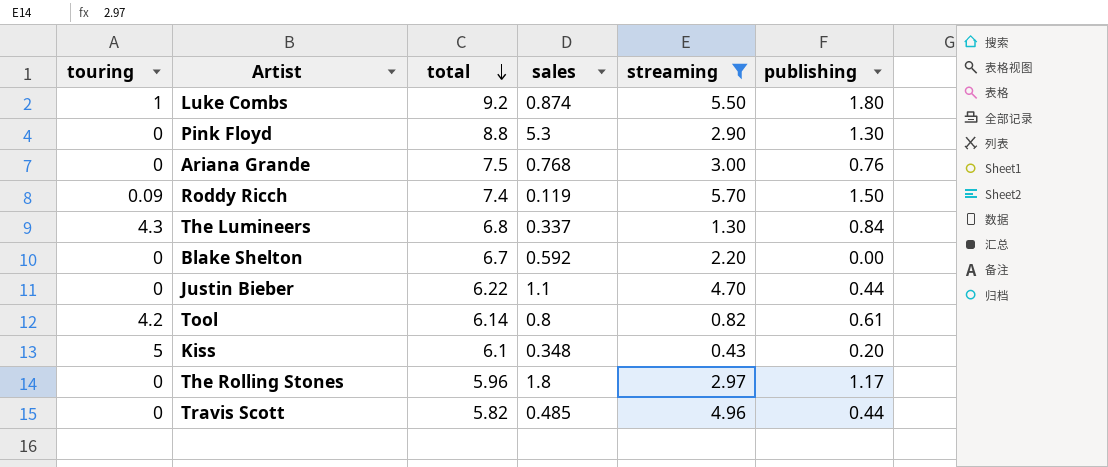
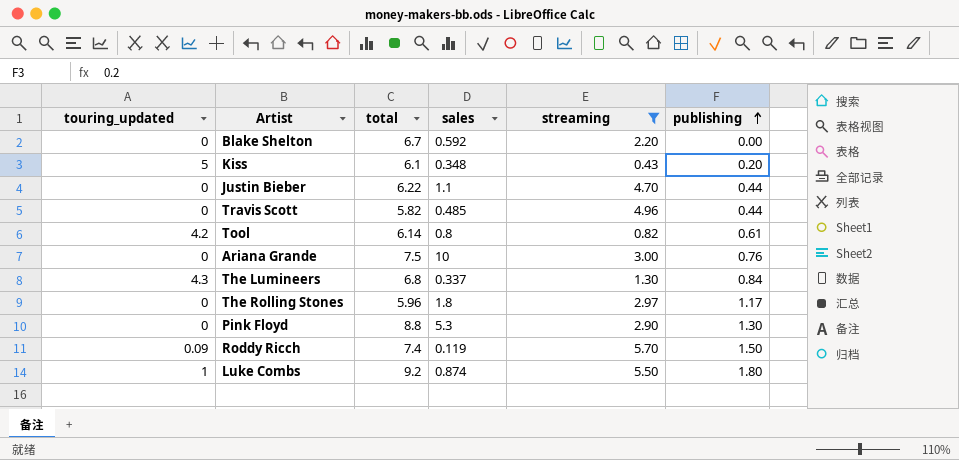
row order: total descending -> publishing ascending
column name: touring -> touring_updated
Ariana Grande | sales: 0.768 -> 10

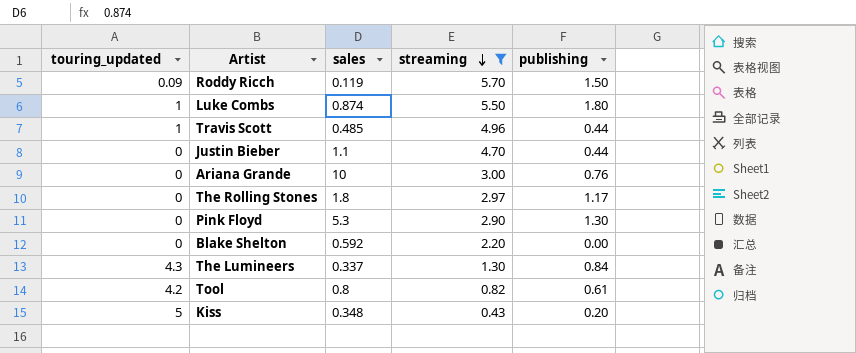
row order: publishing ascending -> streaming descending
column total | position: 3 -> none
Travis Scott | touring_updated: 0 -> 1

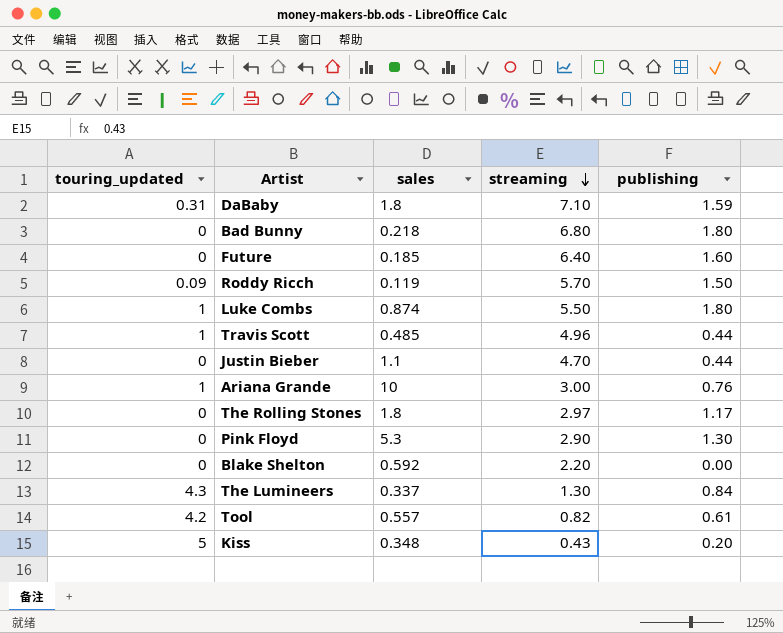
filter: streaming <= 5.70 -> none
Ariana Grande | touring_updated: 0 -> 1
Tool | sales: 0.8 -> 0.557

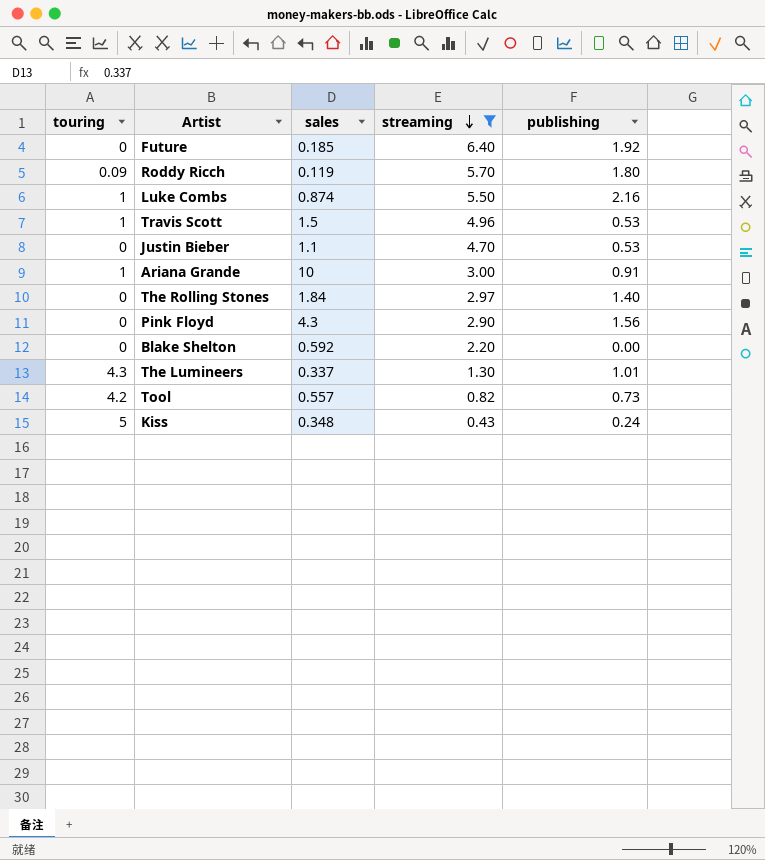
filter: none -> streaming <= 6.40
column name: touring_updated -> touring
Future | publishing: 1.60 -> 1.92
Roddy Ricch | publishing: 1.50 -> 1.80
Luke Combs | publishing: 1.80 -> 2.16
Travis Scott | sales: 0.485 -> 1.5
Travis Scott | publishing: 0.44 -> 0.53
Justin Bieber | publishing: 0.44 -> 0.53
Ariana Grande | publishing: 0.76 -> 0.91
The Rolling Stones | sales: 1.8 -> 1.84
The Rolling Stones | publishing: 1.17 -> 1.40
Pink Floyd | sales: 5.3 -> 4.3
Pink Floyd | publishing: 1.30 -> 1.56
The Lumineers | publishing: 0.84 -> 1.01
Tool | publishing: 0.61 -> 0.73
Kiss | publishing: 0.20 -> 0.24

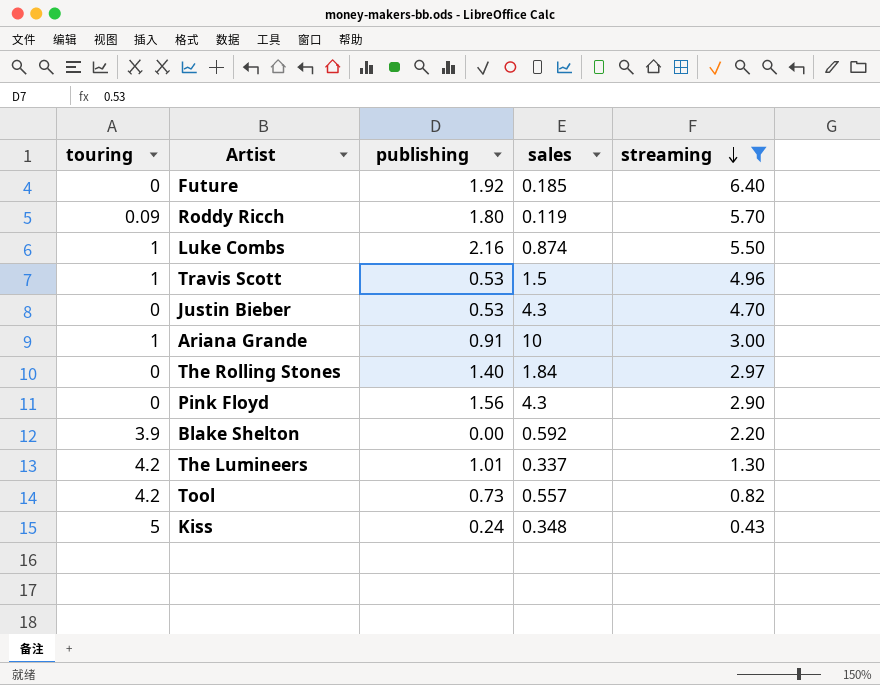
column publishing | position: 5 -> 3
Justin Bieber | sales: 1.1 -> 4.3
Blake Shelton | touring: 0 -> 3.9
The Lumineers | touring: 4.3 -> 4.2

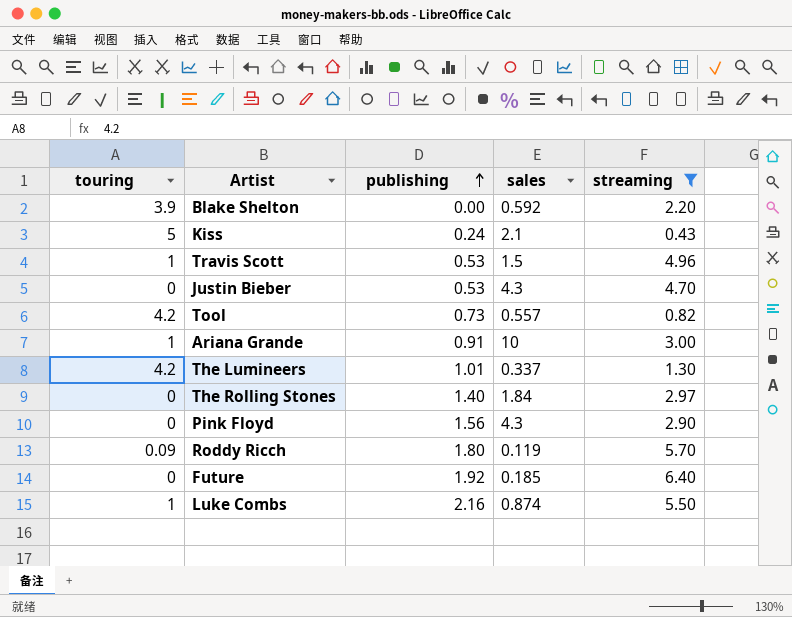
row order: streaming descending -> publishing ascending
Kiss | sales: 0.348 -> 2.1

